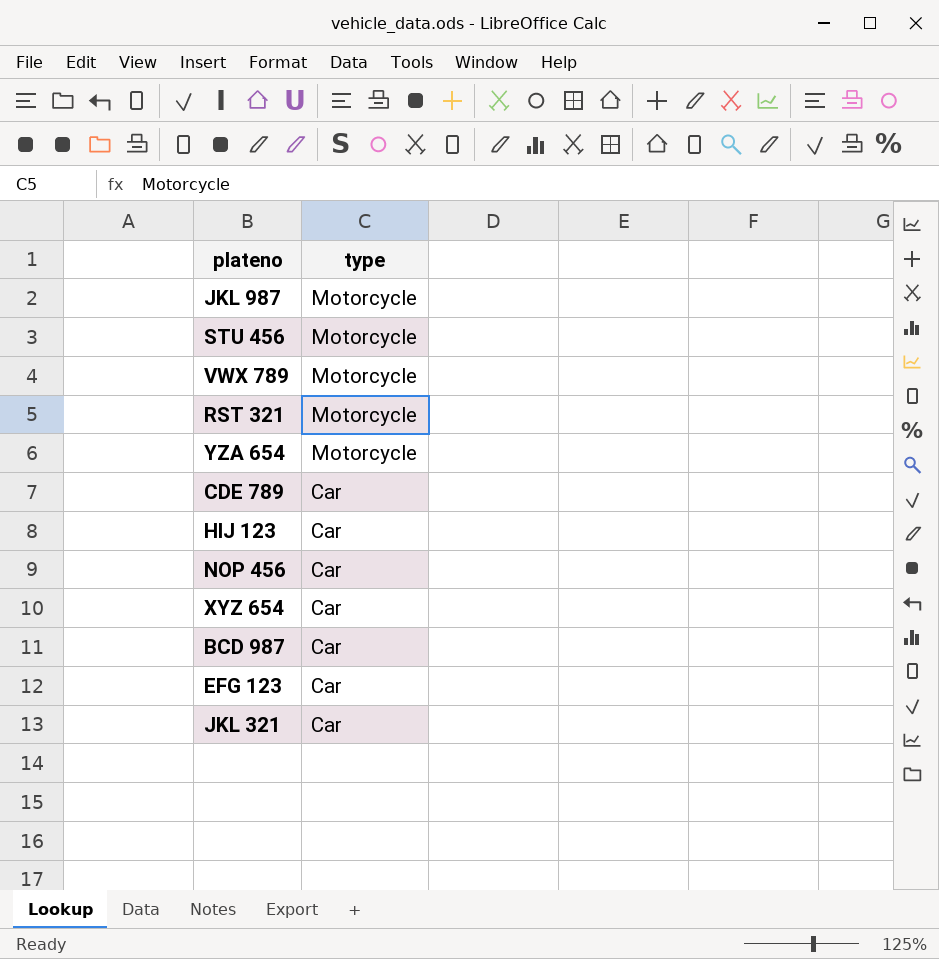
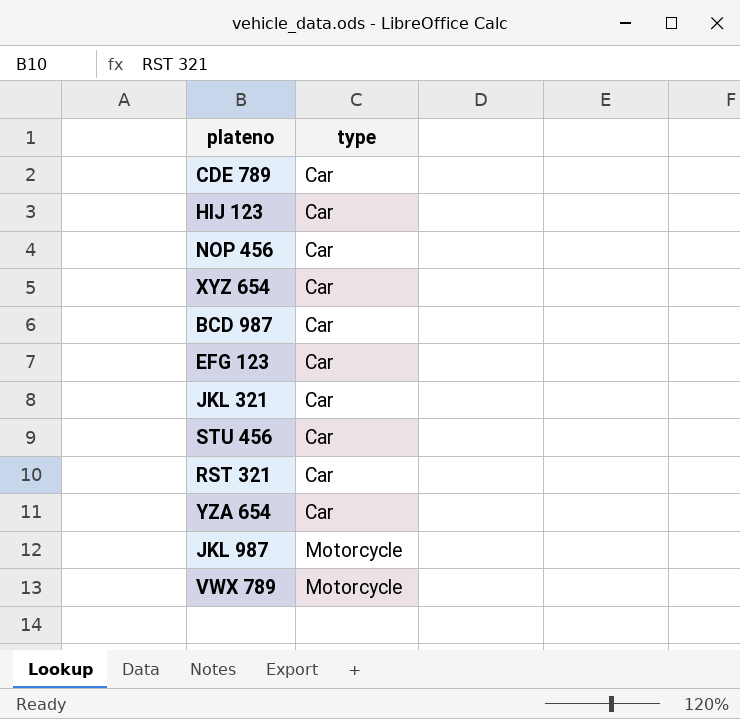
row order: type descending -> type ascending
STU 456 | type: Motorcycle -> Car
RST 321 | type: Motorcycle -> Car
YZA 654 | type: Motorcycle -> Car

